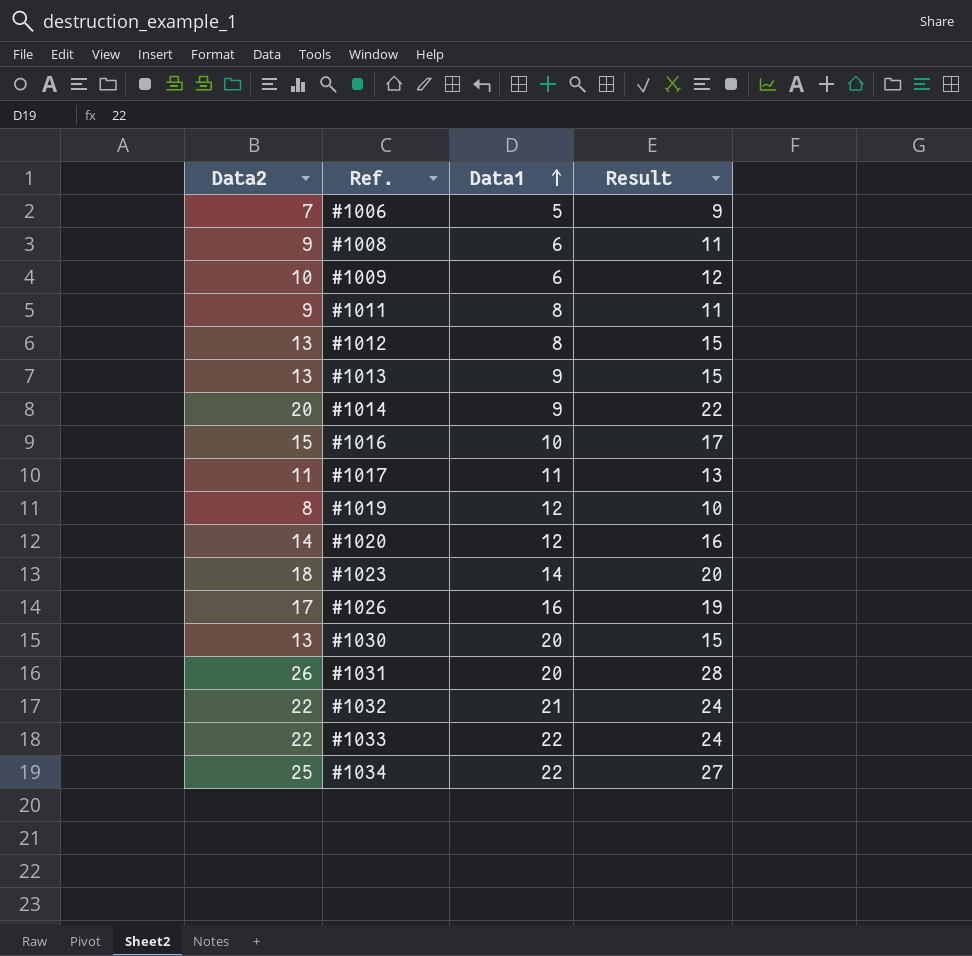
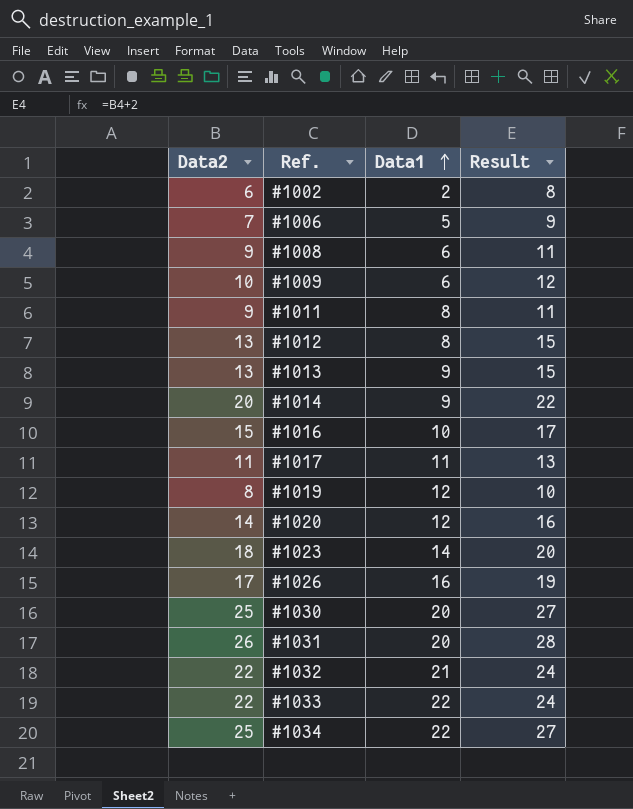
row #1002: none -> 6 | 2 | 8
#1030 | Data2: 13 -> 25
#1030 | Result: 15 -> 27

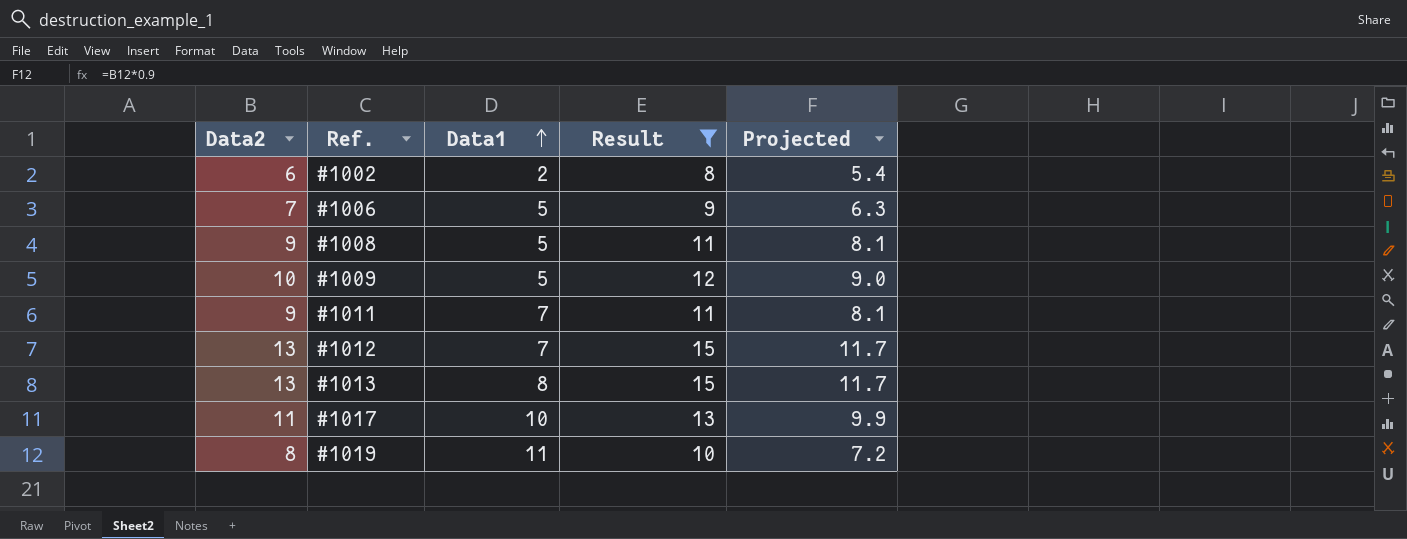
filter: none -> Result <= 15
column Projected | formula: none -> [Data2] * 0.9
#1008 | Data1: 6 -> 5
#1009 | Data1: 6 -> 5
#1011 | Data1: 8 -> 7
#1012 | Data1: 8 -> 7
#1013 | Data1: 9 -> 8
#1017 | Data1: 11 -> 10
#1019 | Data1: 12 -> 11

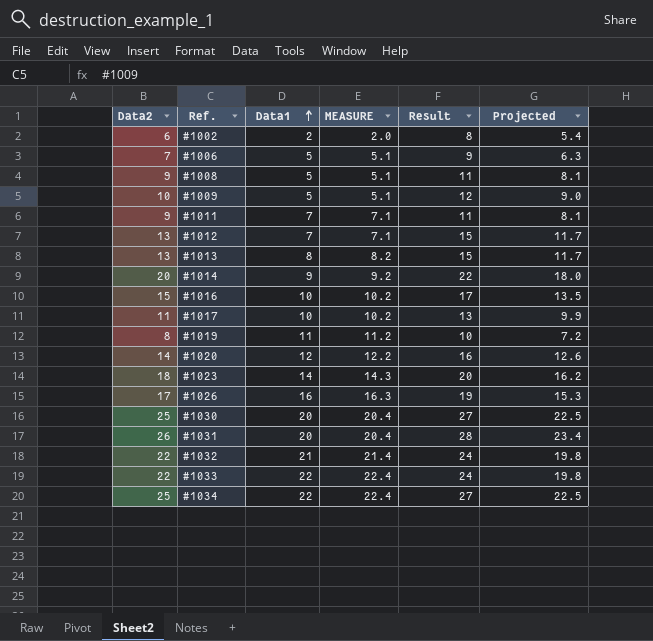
filter: Result <= 15 -> none
column MEASURE | formula: none -> [Data1] * 1.02

